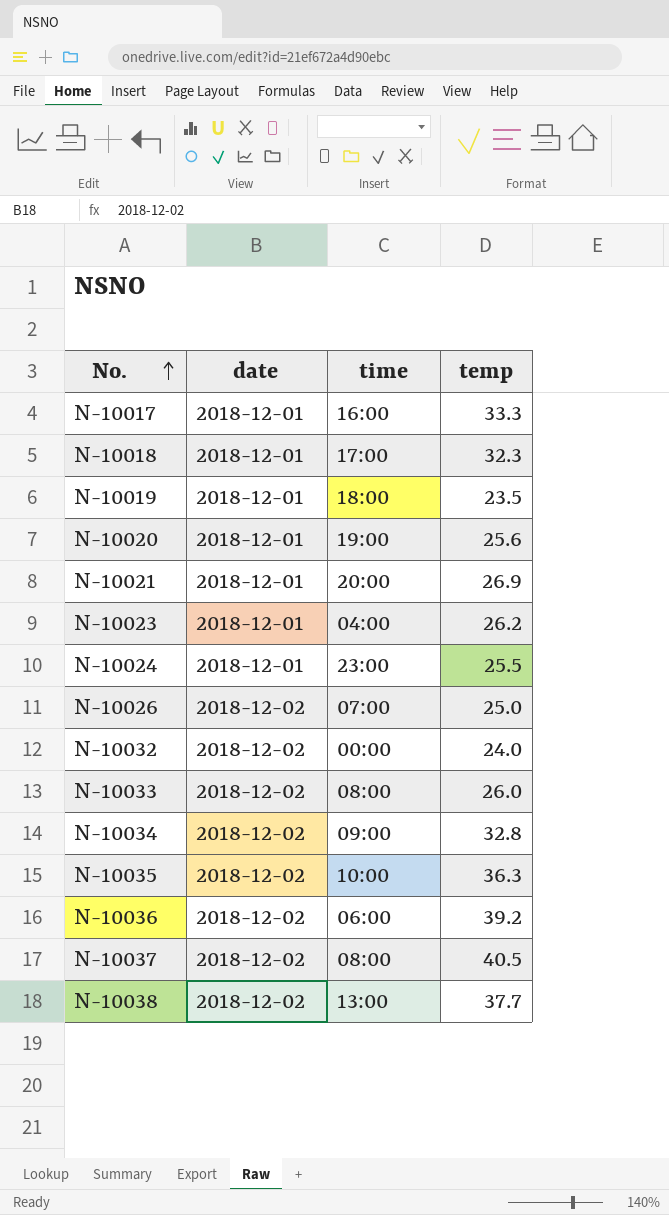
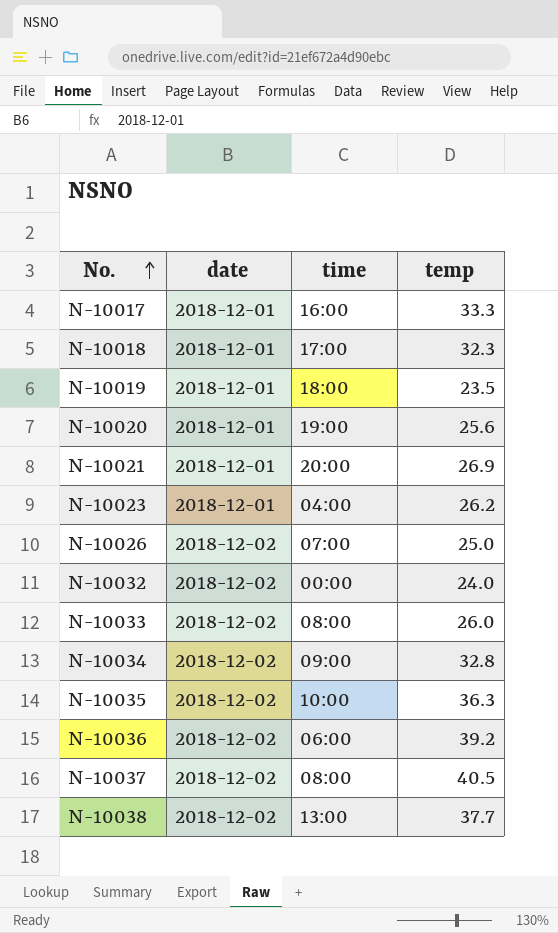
row N-10024: 2018-12-01 | 23:00 | 25.5 -> none

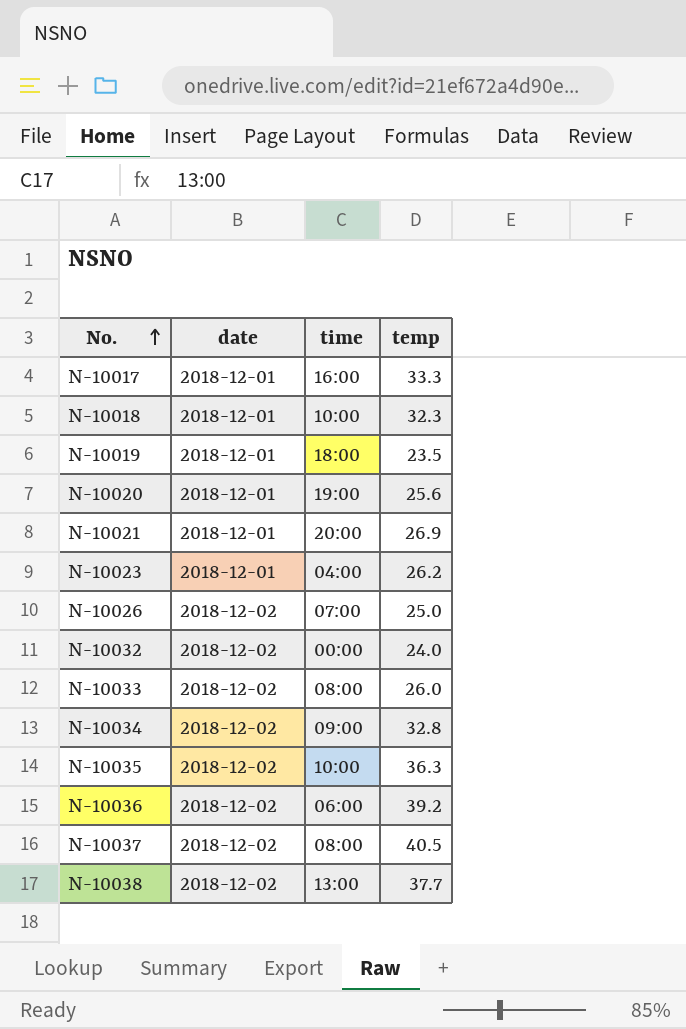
N-10018 | time: 17:00 -> 10:00

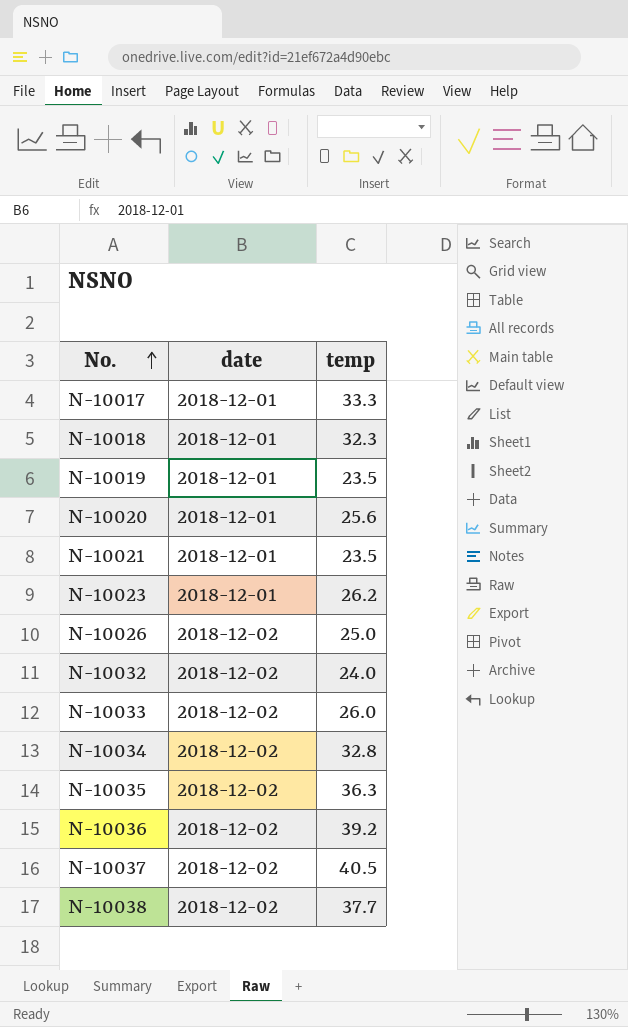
column time | position: 3 -> none
N-10021 | temp: 26.9 -> 23.5

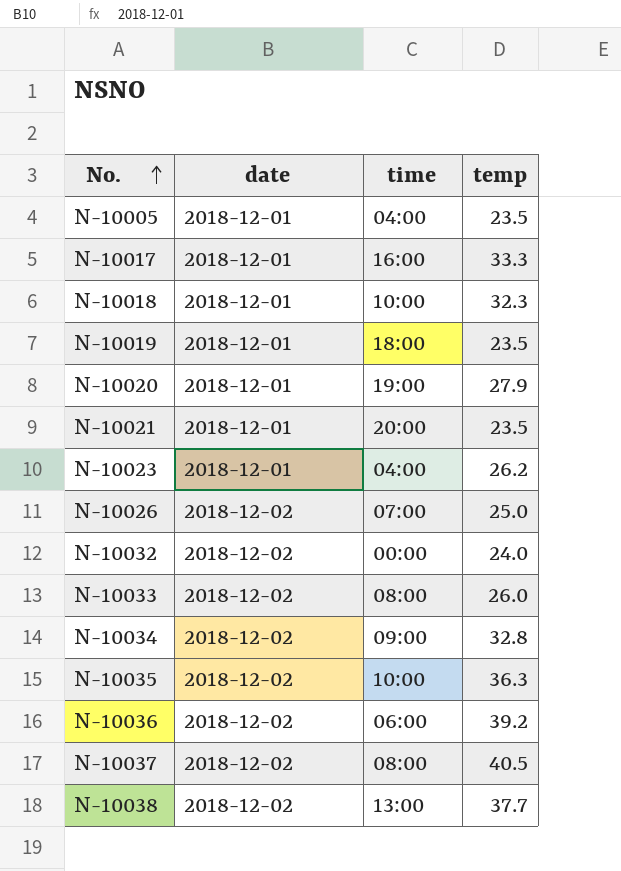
column time | position: none -> 3
row N-10005: none -> 2018-12-01 | 04:00 | 23.5
N-10020 | temp: 25.6 -> 27.9

